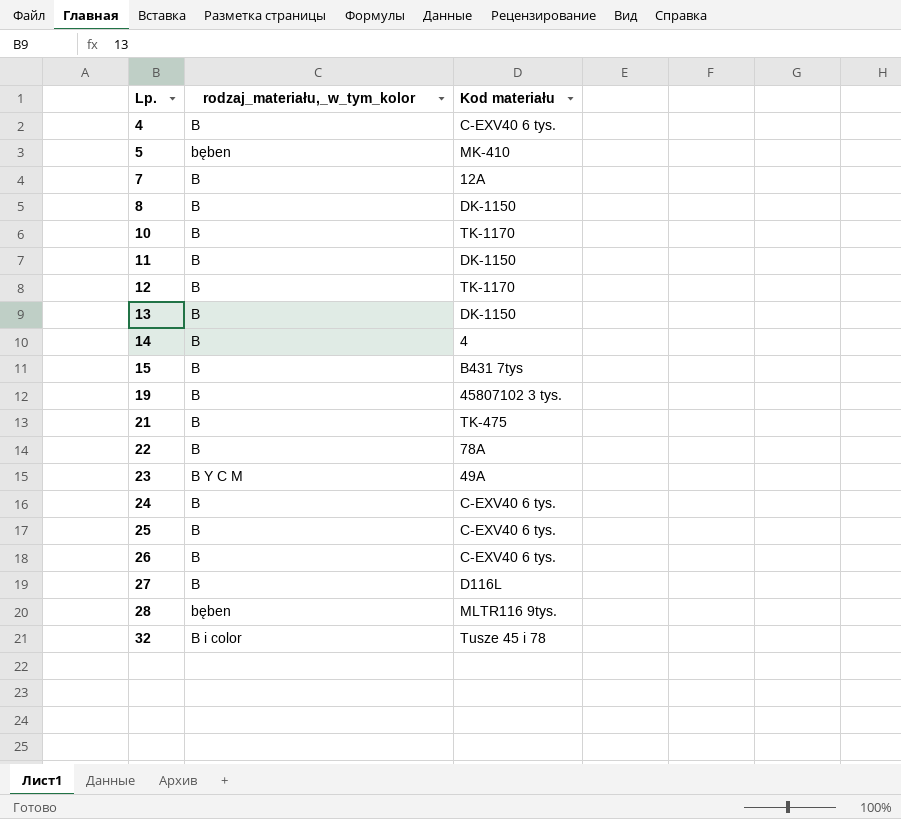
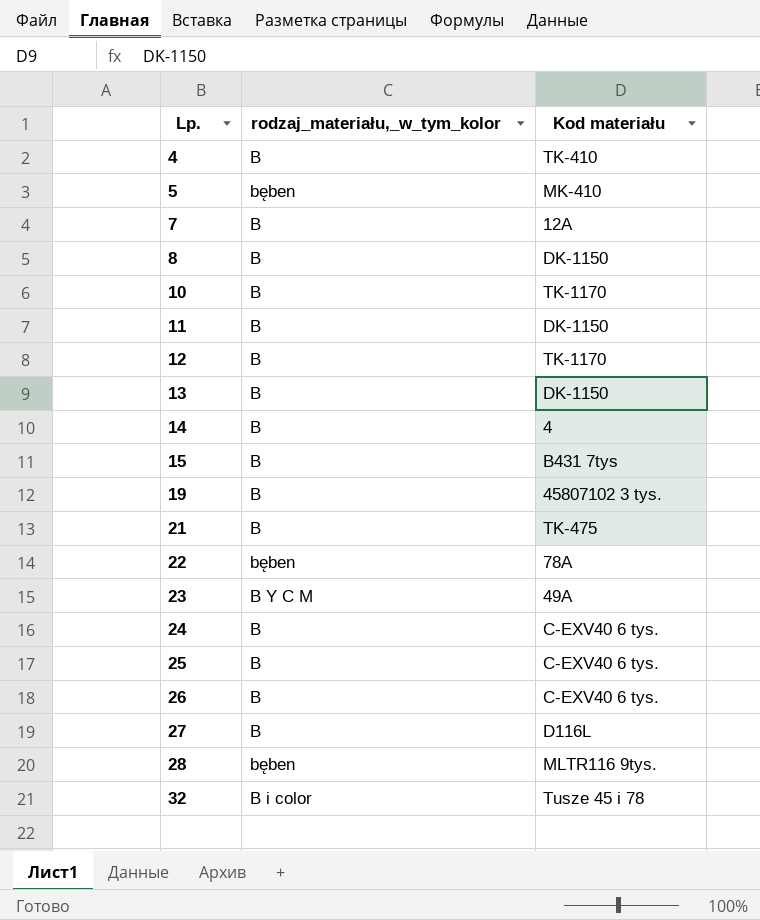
4 | Kod materiału: C-EXV40 6 tys. -> TK-410
22 | rodzaj_materiału,_w_tym_kolor: B -> bęben

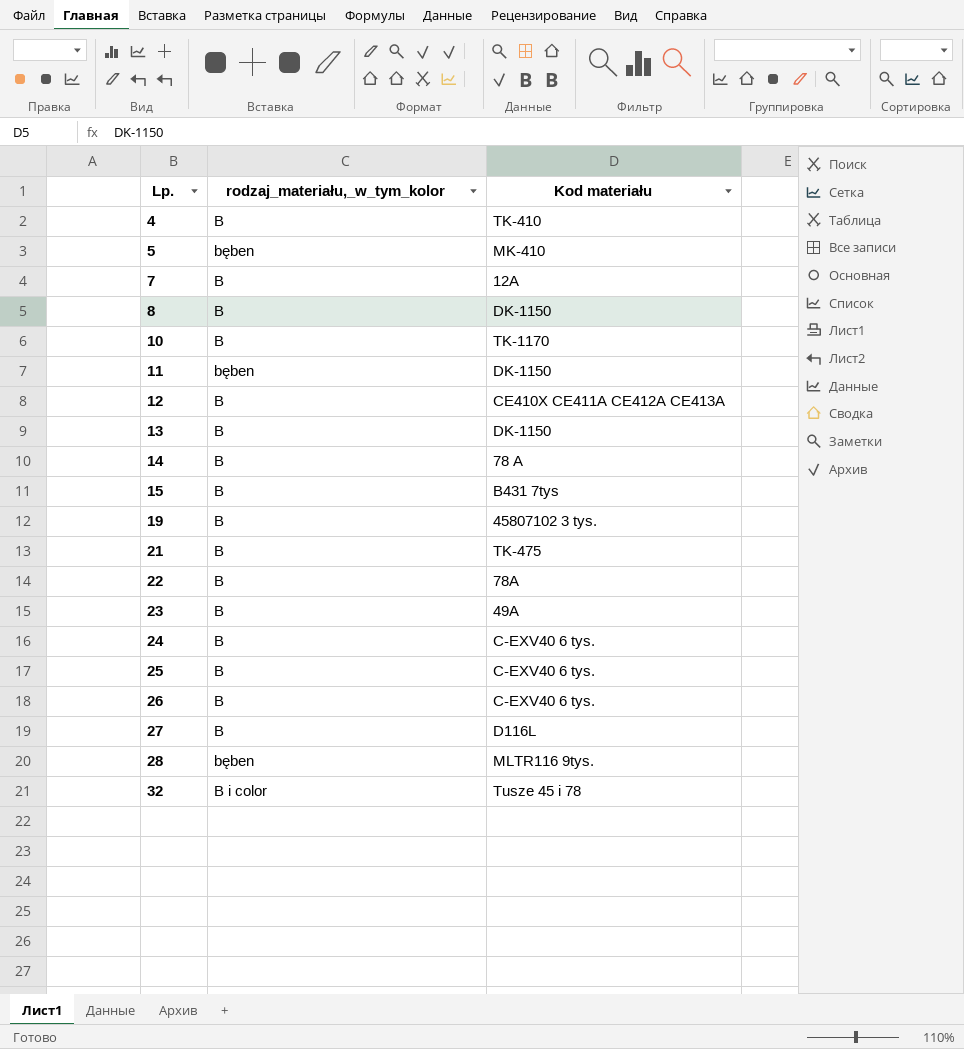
11 | rodzaj_materiału,_w_tym_kolor: B -> bęben
12 | Kod materiału: TK-1170 -> CE410X CE411A CE412A CE413A
14 | Kod materiału: 4 -> 78 A
22 | rodzaj_materiału,_w_tym_kolor: bęben -> B
23 | rodzaj_materiału,_w_tym_kolor: B Y C M -> B

